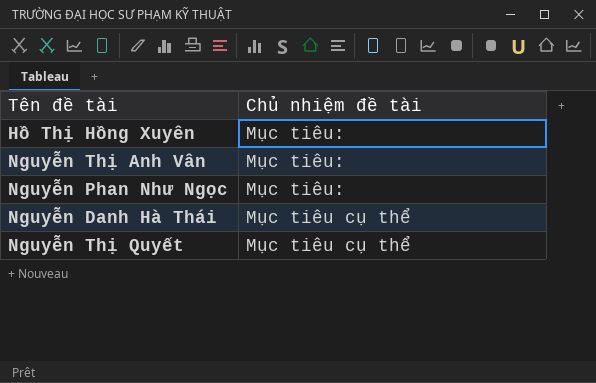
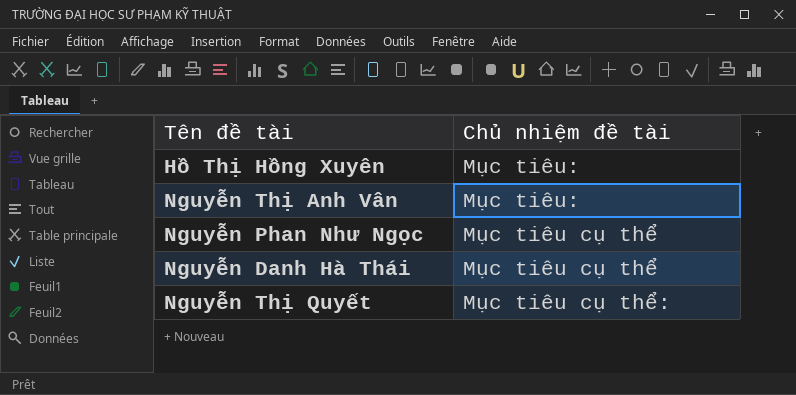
Nguyễn Phan Như Ngọc | Chủ nhiệm đề tài: Mục tiêu: -> Mục tiêu cụ thể
Nguyễn Thị Quyết | Chủ nhiệm đề tài: Mục tiêu cụ thể -> Mục tiêu cụ thể:

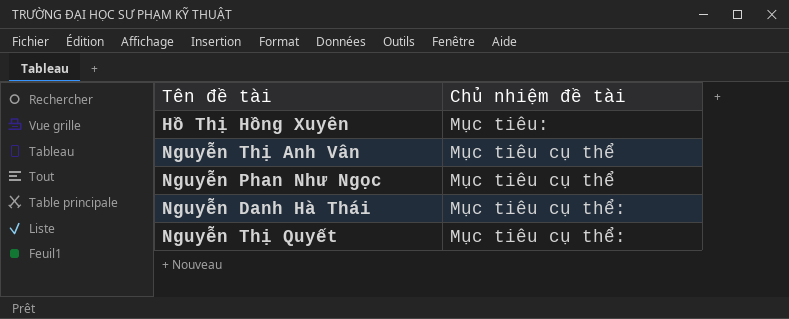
Nguyễn Thị Anh Vân | Chủ nhiệm đề tài: Mục tiêu: -> Mục tiêu cụ thể
Nguyễn Danh Hà Thái | Chủ nhiệm đề tài: Mục tiêu cụ thể -> Mục tiêu cụ thể:

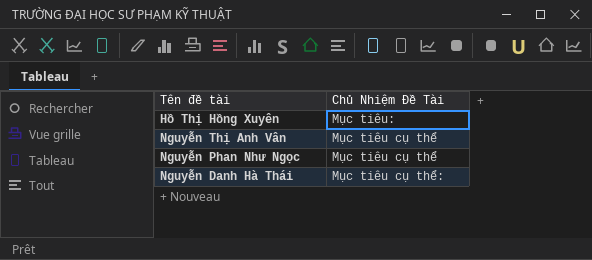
column name: Chủ nhiệm đề tài -> Chủ Nhiệm Đề Tài
row Nguyễn Thị Quyết: Mục tiêu cụ thể: -> none

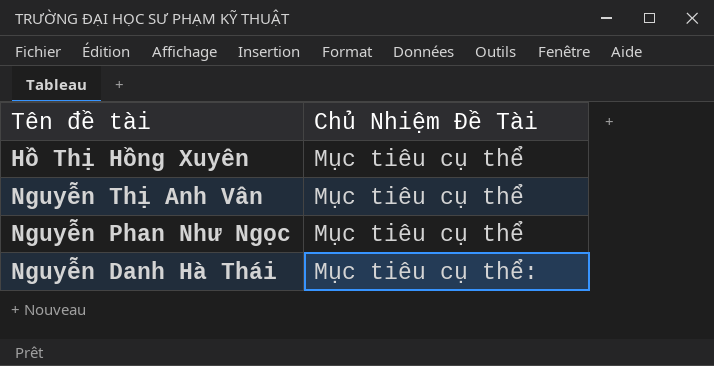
Hồ Thị Hồng Xuyên | Chủ Nhiệm Đề Tài: Mục tiêu: -> Mục tiêu cụ thể

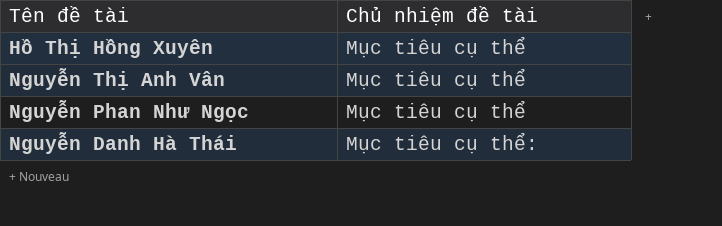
column name: Chủ Nhiệm Đề Tài -> Chủ nhiệm đề tài

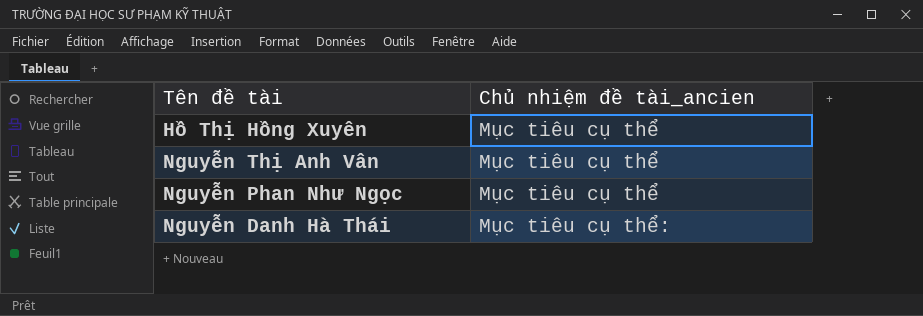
column name: Chủ nhiệm đề tài -> Chủ nhiệm đề tài_ancien

